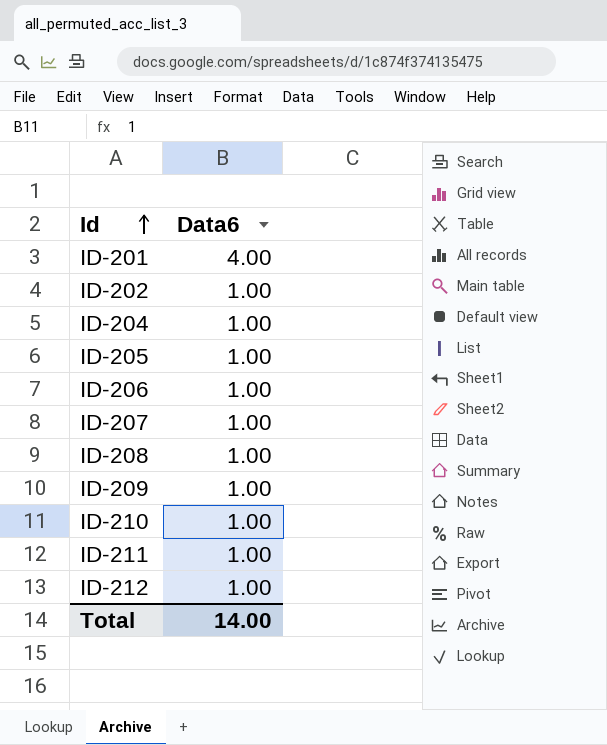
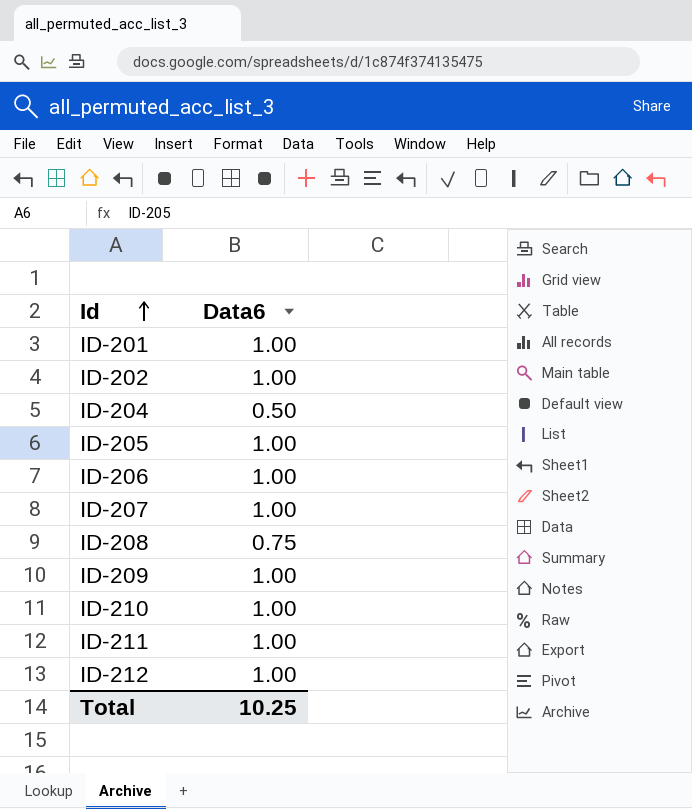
ID-201 | Data6: 4.00 -> 1.00
ID-204 | Data6: 1.00 -> 0.50
ID-208 | Data6: 1.00 -> 0.75
Total | Data6: 14.00 -> 10.25

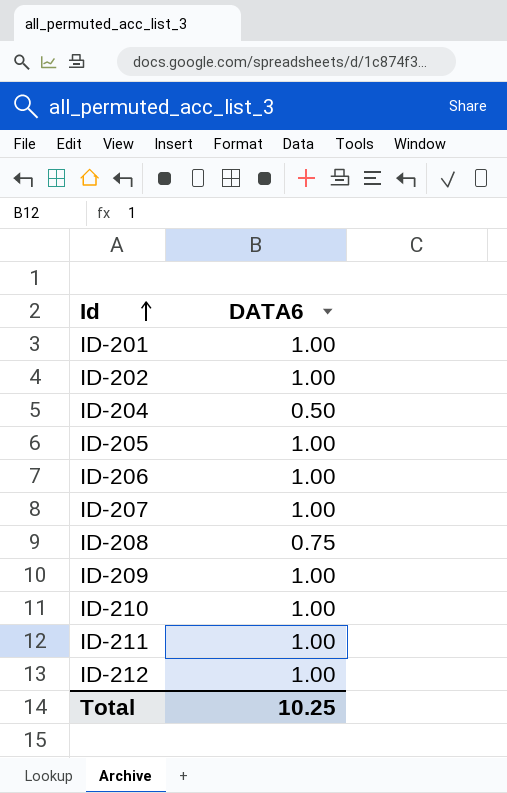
column name: Data6 -> DATA6

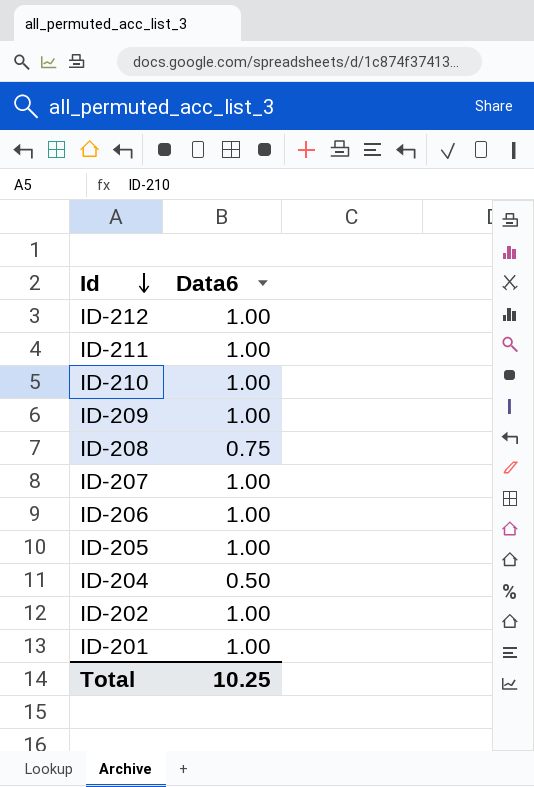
row order: Id ascending -> Id descending
column name: DATA6 -> Data6

